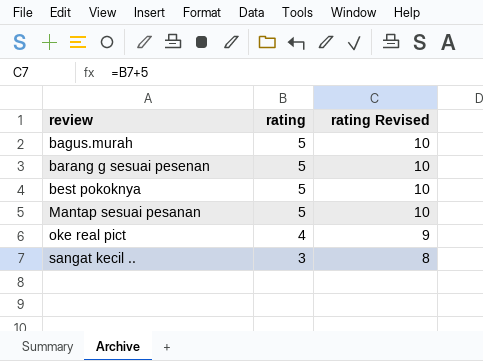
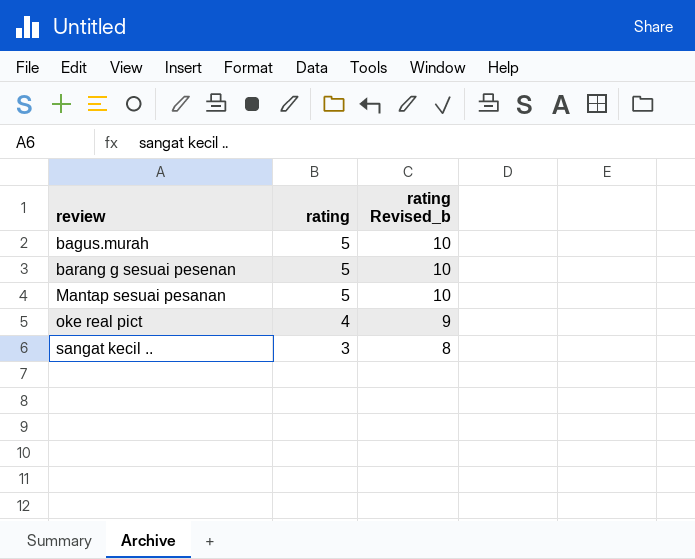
column name: rating Revised -> rating Revised_b
row best pokoknya: 5 | 10 -> none

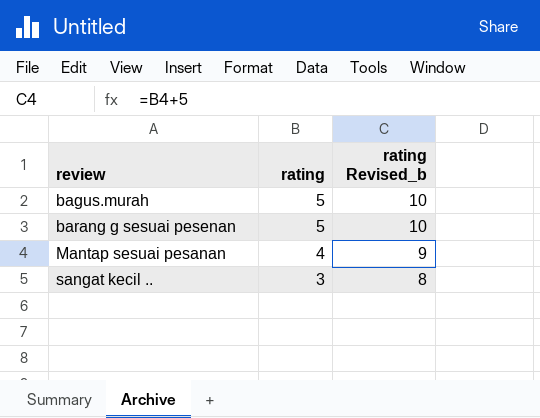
row oke real pict: 4 | 9 -> none
Mantap sesuai pesanan | rating: 5 -> 4
Mantap sesuai pesanan | rating Revised_b: 10 -> 9

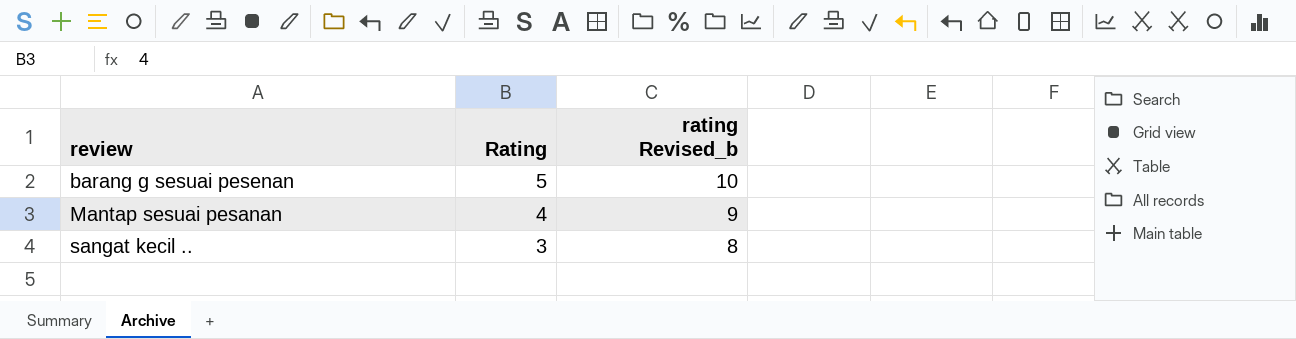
column name: rating -> Rating
row bagus.murah: 5 | 10 -> none

